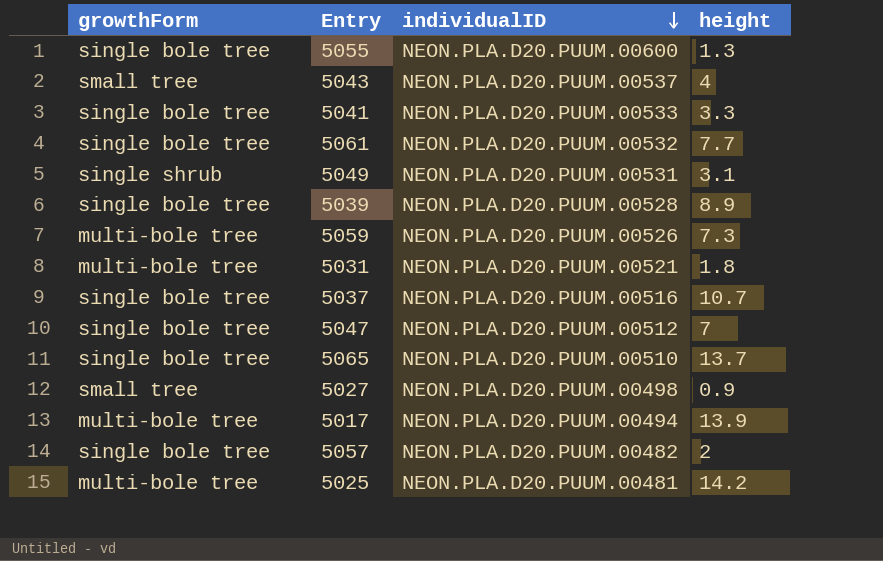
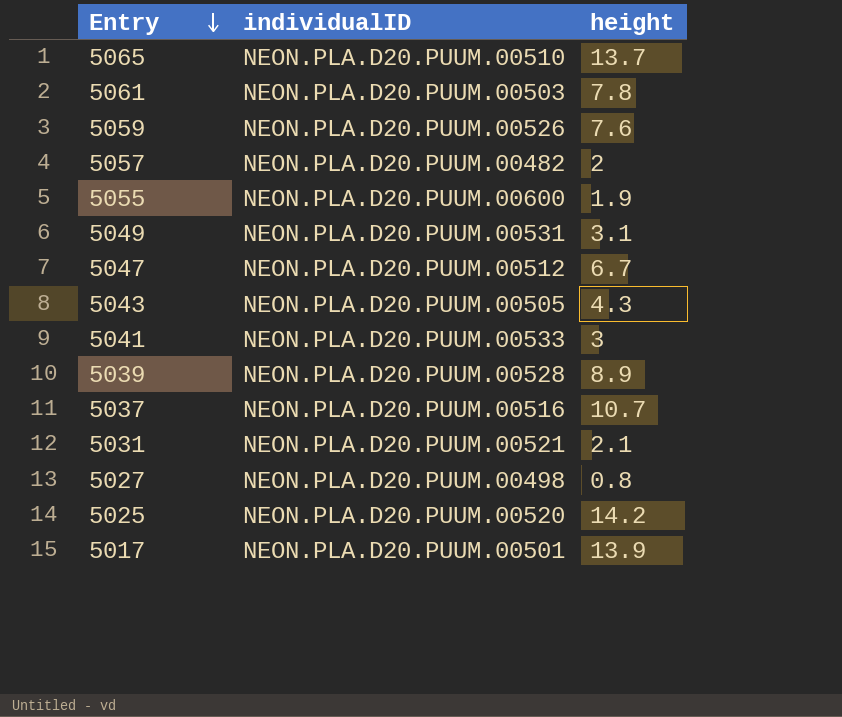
row order: individualID descending -> Entry descending
column growthForm | position: 1 -> none
5061 | individualID: NEON.PLA.D20.PUUM.00532 -> NEON.PLA.D20.PUUM.00503
5061 | height: 7.7 -> 7.8
5059 | height: 7.3 -> 7.6
5055 | height: 1.3 -> 1.9
5047 | height: 7 -> 6.7
5043 | individualID: NEON.PLA.D20.PUUM.00537 -> NEON.PLA.D20.PUUM.00505
5043 | height: 4 -> 4.3
5041 | height: 3.3 -> 3
5031 | height: 1.8 -> 2.1
5027 | height: 0.9 -> 0.8
5025 | individualID: NEON.PLA.D20.PUUM.00481 -> NEON.PLA.D20.PUUM.00520
5017 | individualID: NEON.PLA.D20.PUUM.00494 -> NEON.PLA.D20.PUUM.00501

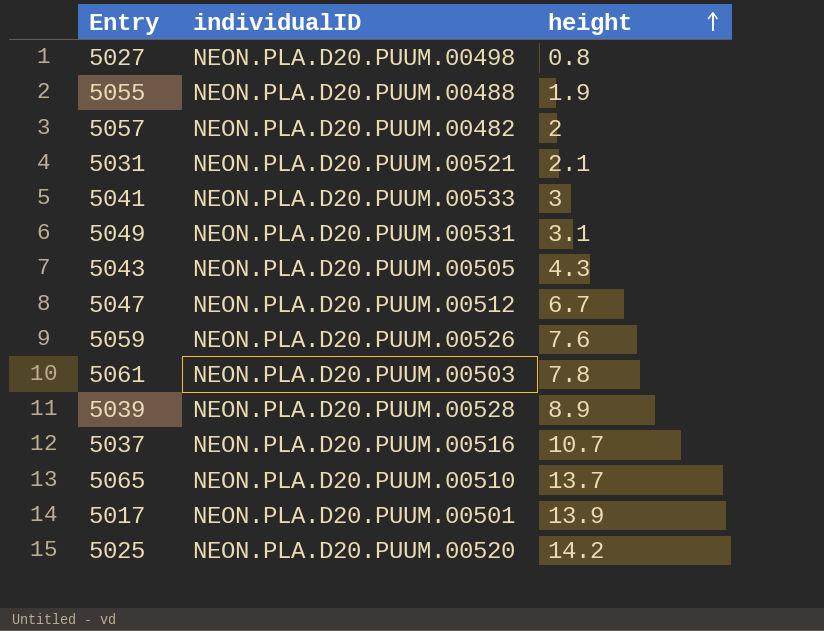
row order: Entry descending -> height ascending
5055 | individualID: NEON.PLA.D20.PUUM.00600 -> NEON.PLA.D20.PUUM.00488

